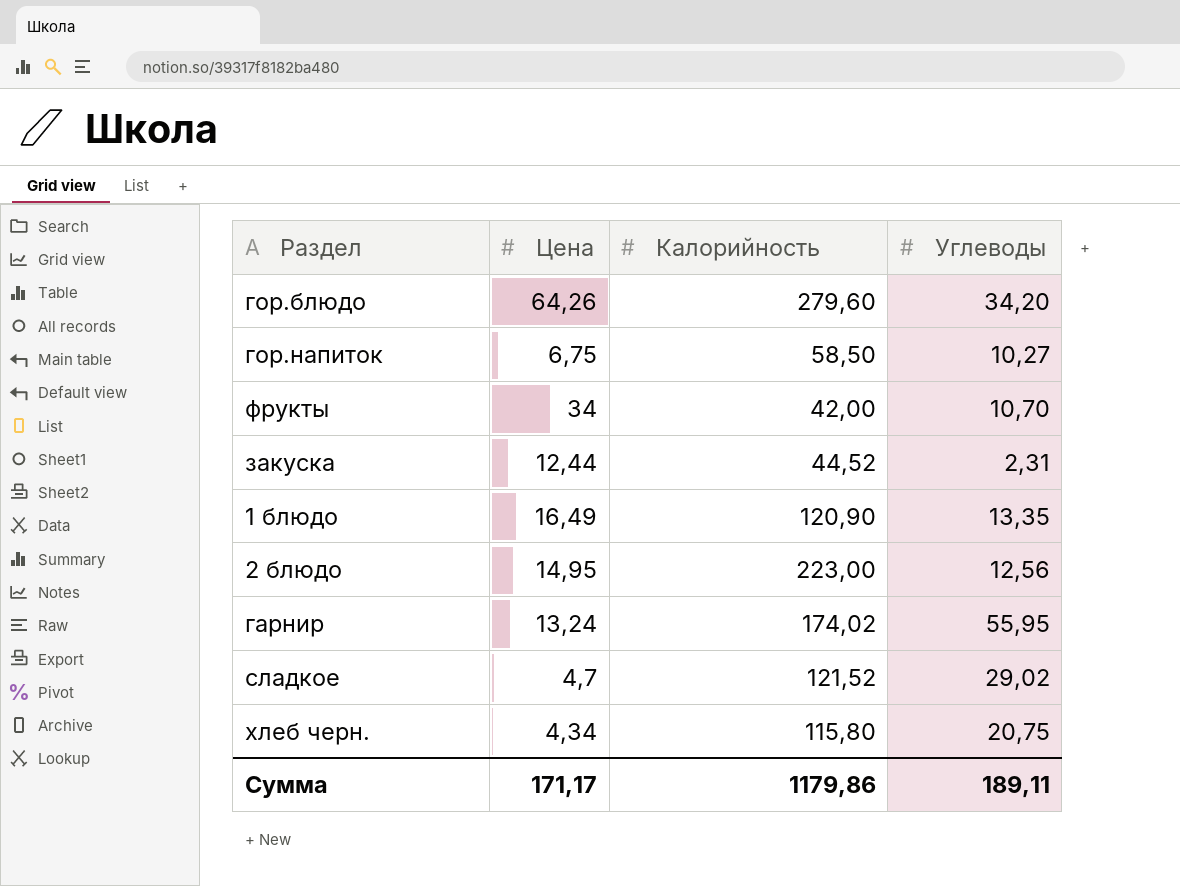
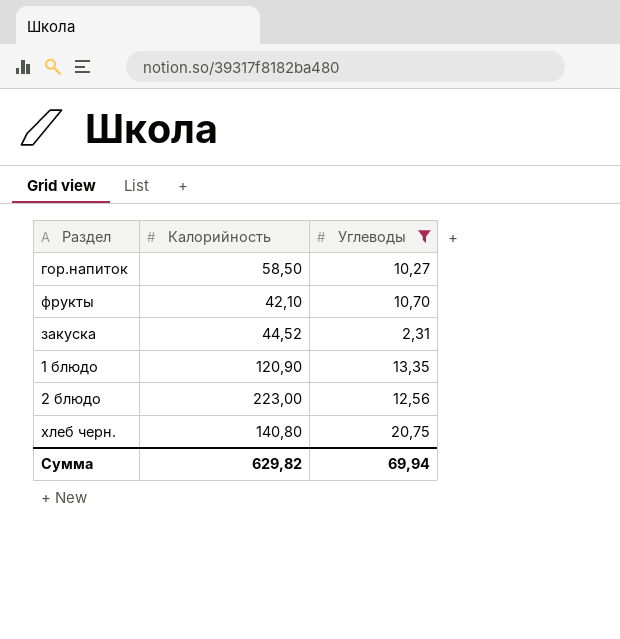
filter: none -> Углеводы <= 20,75
column Цена | position: 2 -> none
фрукты | Калорийность: 42,00 -> 42,10
хлеб черн. | Калорийность: 115,80 -> 140,80
Сумма | Калорийность: 1179,86 -> 629,82
Сумма | Углеводы: 189,11 -> 69,94

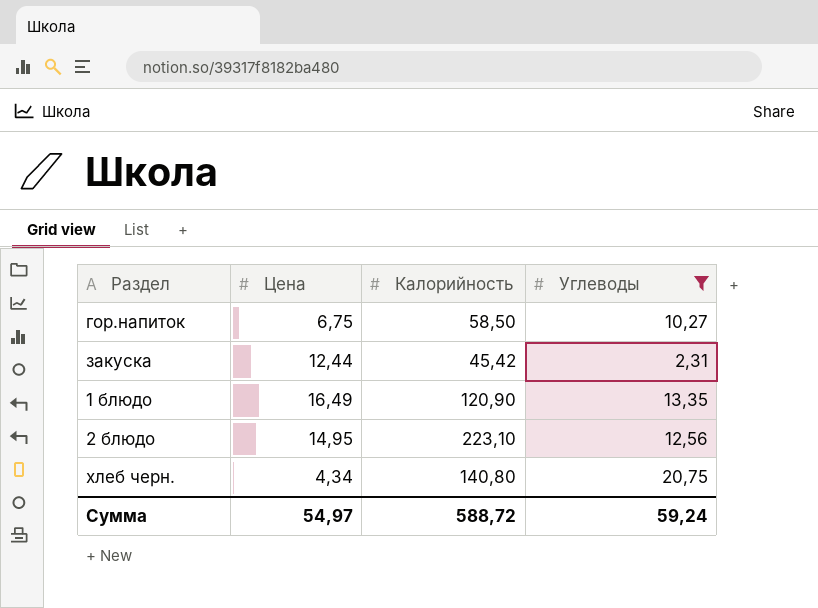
column Цена | position: none -> 2
row фрукты: 42,10 | 10,70 -> none
закуска | Калорийность: 44,52 -> 45,42
2 блюдо | Калорийность: 223,00 -> 223,10
Сумма | Калорийность: 629,82 -> 588,72
Сумма | Углеводы: 69,94 -> 59,24

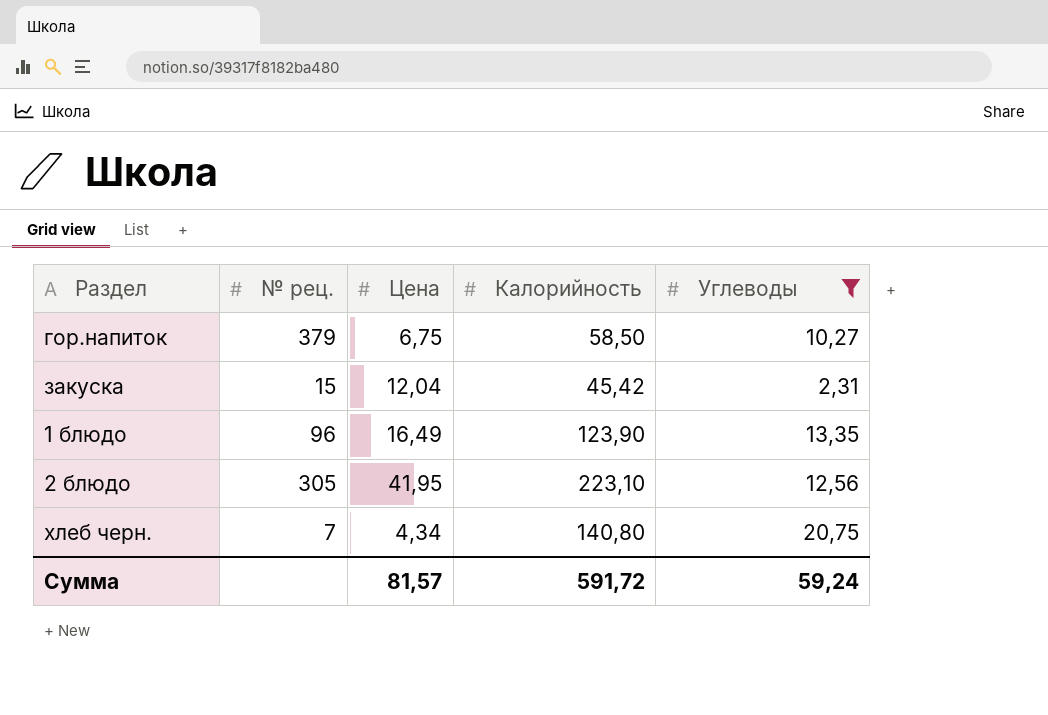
column № рец. | position: none -> 2
закуска | Цена: 12,44 -> 12,04
1 блюдо | Калорийность: 120,90 -> 123,90
2 блюдо | Цена: 14,95 -> 41,95
Сумма | Цена: 54,97 -> 81,57
Сумма | Калорийность: 588,72 -> 591,72

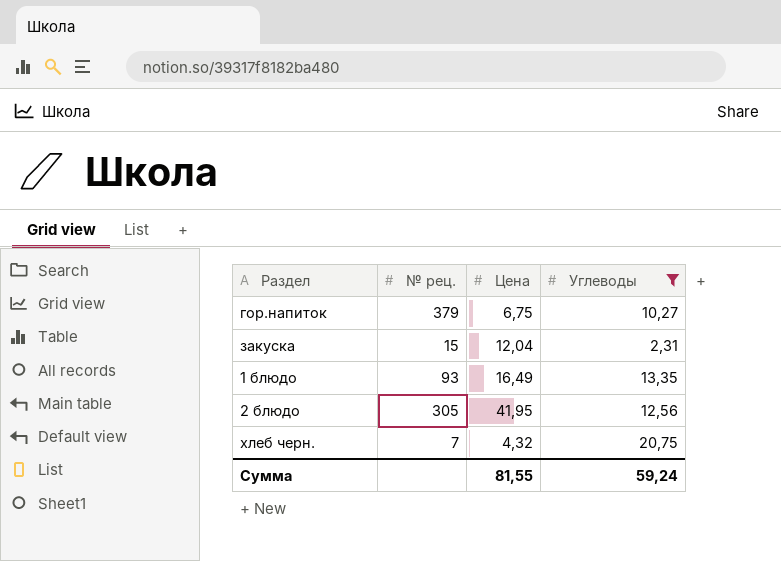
column Калорийность | position: 4 -> none
1 блюдо | № рец.: 96 -> 93
хлеб черн. | Цена: 4,34 -> 4,32
Сумма | Цена: 81,57 -> 81,55

